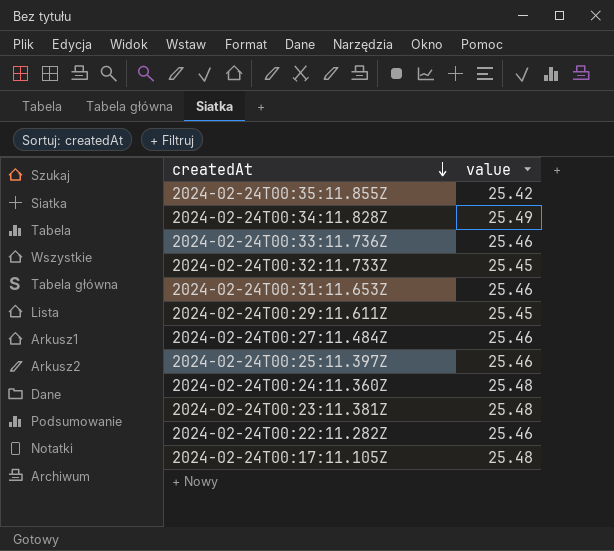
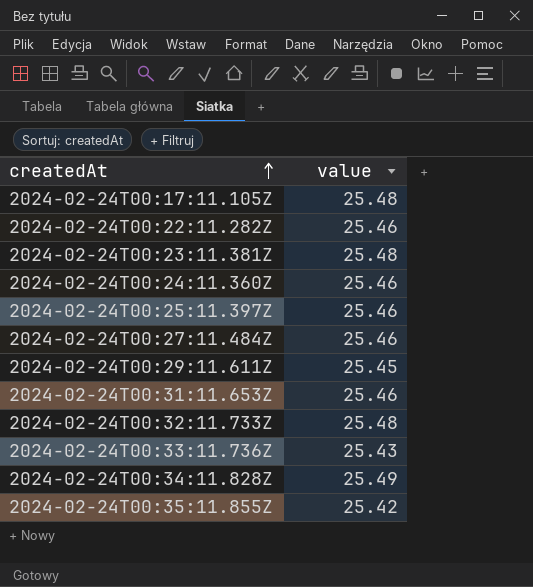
row order: createdAt descending -> createdAt ascending
2024-02-24T00:24:11.360Z | value: 25.48 -> 25.46
2024-02-24T00:32:11.733Z | value: 25.45 -> 25.48
2024-02-24T00:33:11.736Z | value: 25.46 -> 25.43

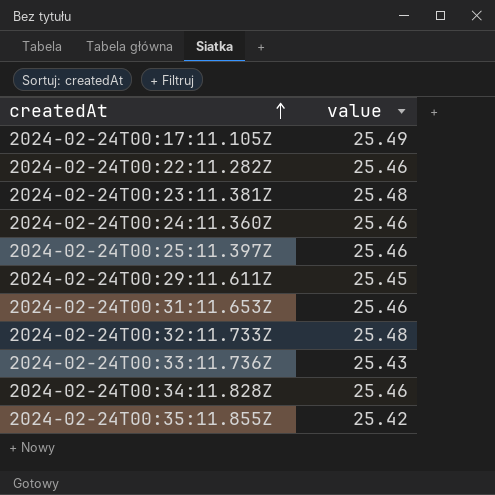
row 2024-02-24T00:27:11.484Z: 25.46 -> none
2024-02-24T00:17:11.105Z | value: 25.48 -> 25.49
2024-02-24T00:34:11.828Z | value: 25.49 -> 25.46

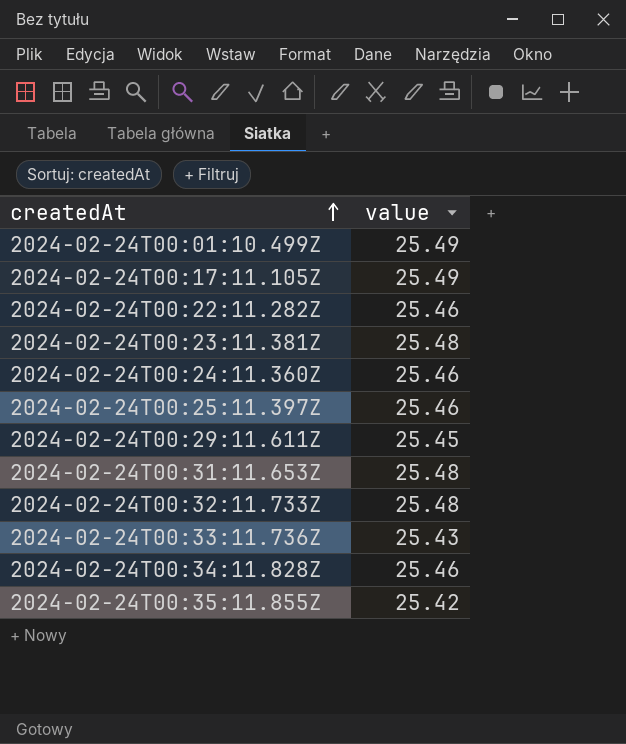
row 2024-02-24T00:01:10.499Z: none -> 25.49
2024-02-24T00:31:11.653Z | value: 25.46 -> 25.48

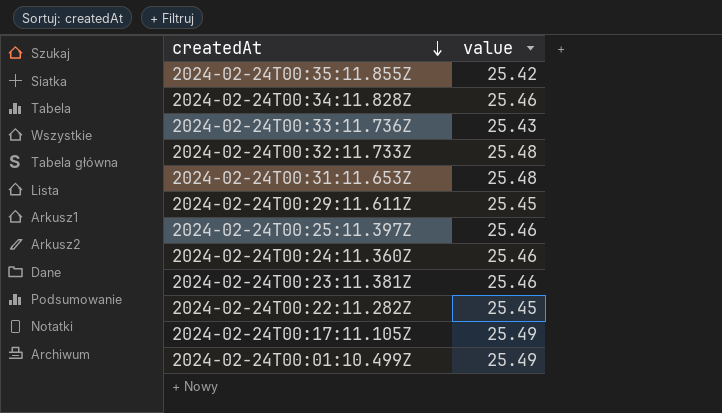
row order: createdAt ascending -> createdAt descending
2024-02-24T00:23:11.381Z | value: 25.48 -> 25.46
2024-02-24T00:22:11.282Z | value: 25.46 -> 25.45

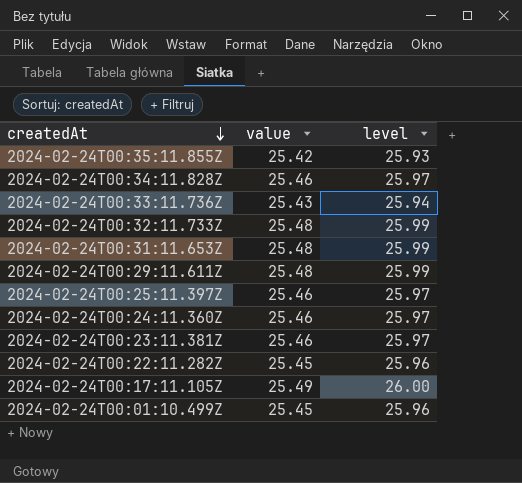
column level | formula: none -> [value] * 1.02
2024-02-24T00:29:11.611Z | value: 25.45 -> 25.48
2024-02-24T00:01:10.499Z | value: 25.49 -> 25.45

